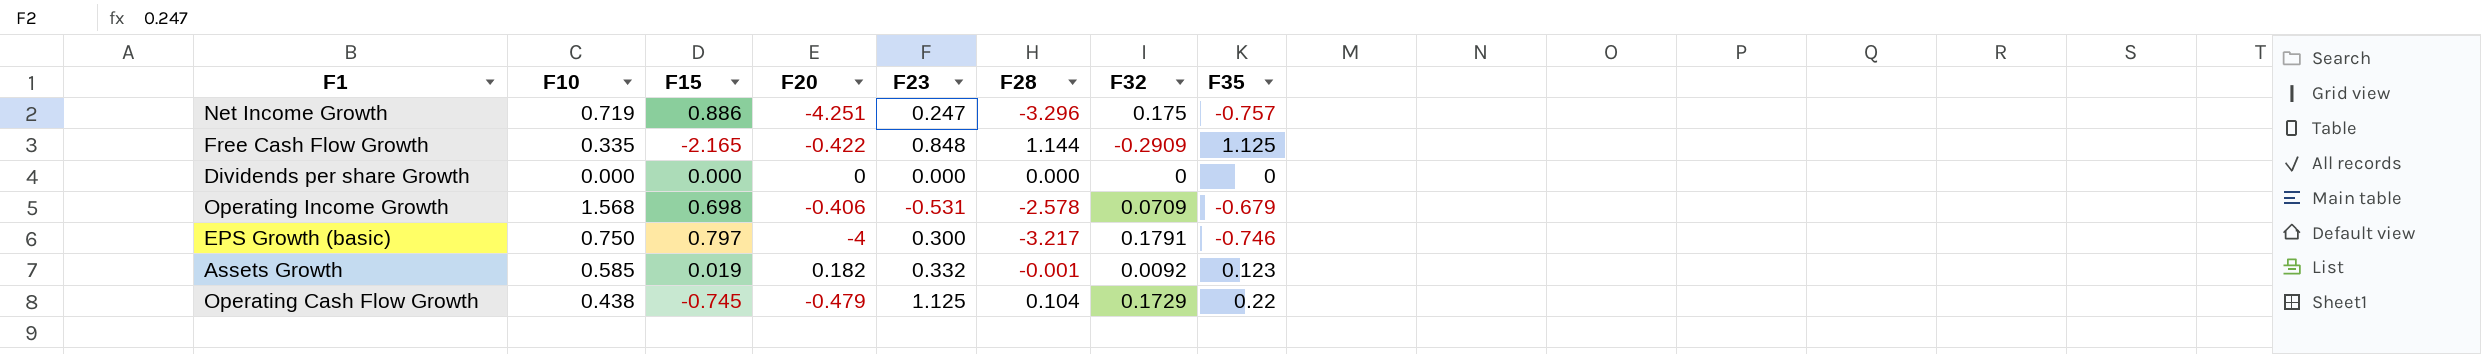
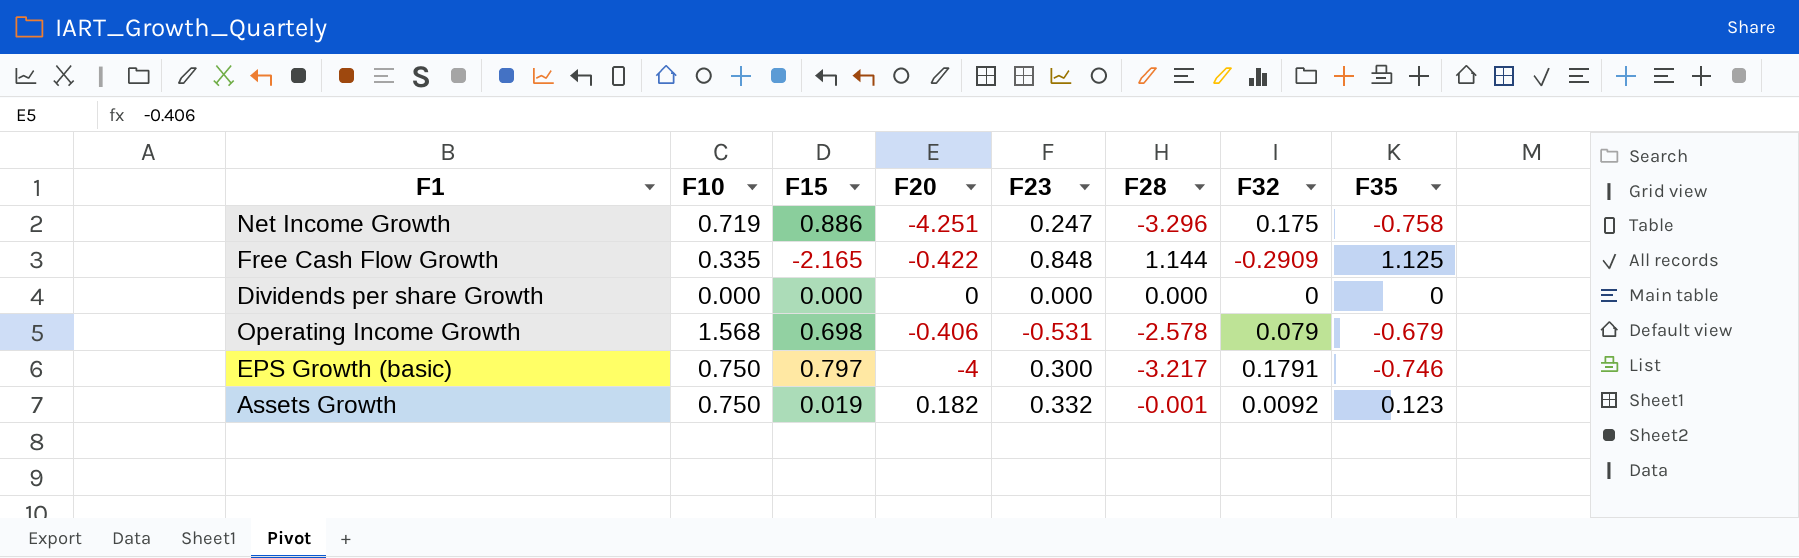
row Operating Cash Flow Growth: 0.438 | -0.745 | -0.479 | 1.125 | 0.104 | 0.1729 | 0.22 -> none
Net Income Growth | F35: -0.757 -> -0.758
Operating Income Growth | F32: 0.0709 -> 0.079
Assets Growth | F10: 0.585 -> 0.750

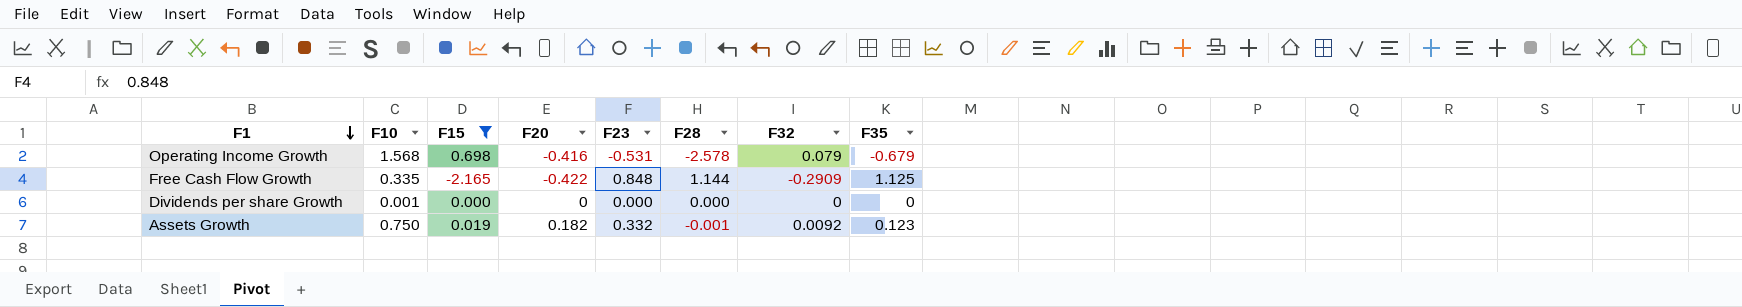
filter: none -> F15 <= 0.698
row order: none -> F1 descending
Operating Income Growth | F20: -0.406 -> -0.416
Dividends per share Growth | F10: 0.000 -> 0.001

